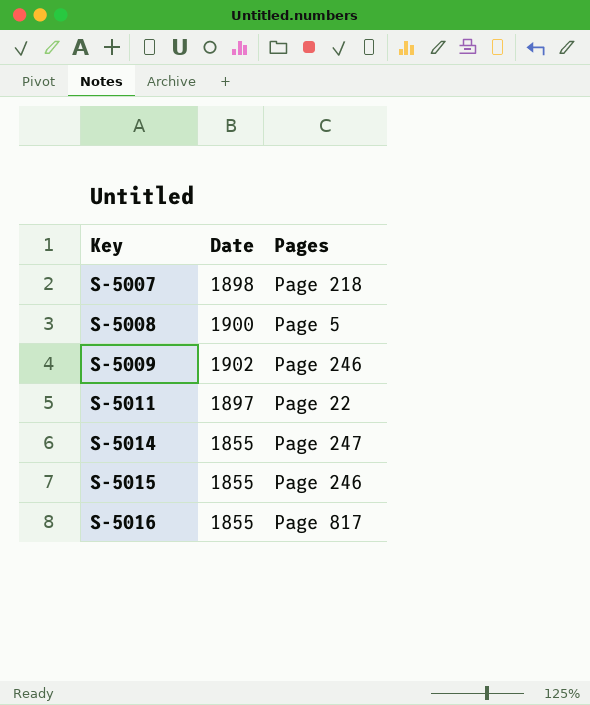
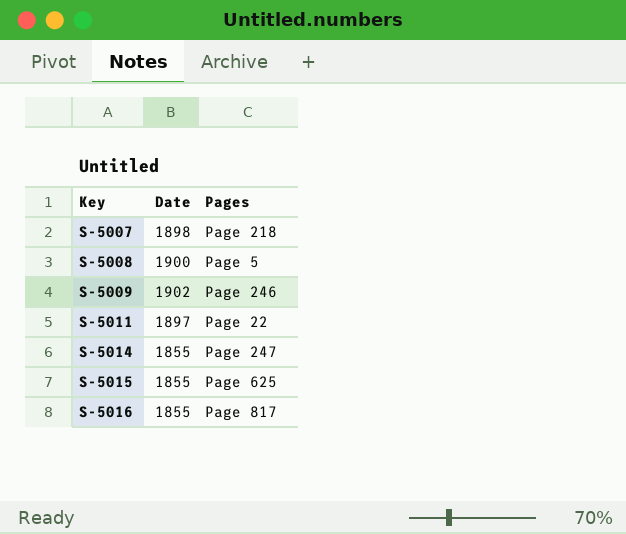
S-5015 | Pages: Page 246 -> Page 625

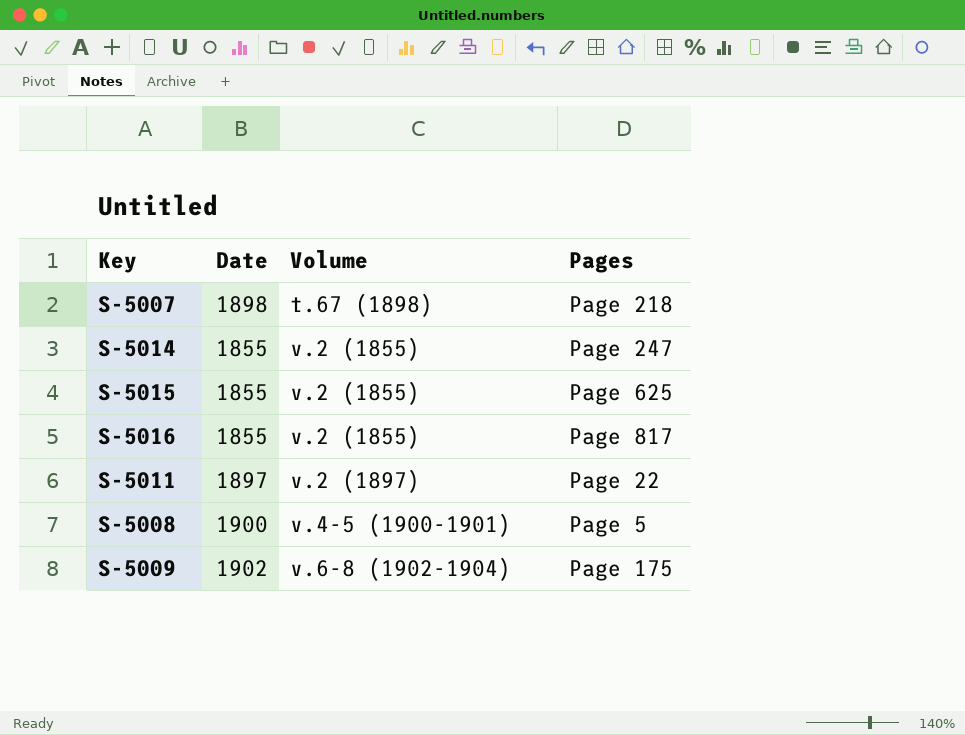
row order: Key ascending -> Volume ascending
column Volume | position: none -> 3
S-5009 | Pages: Page 246 -> Page 175

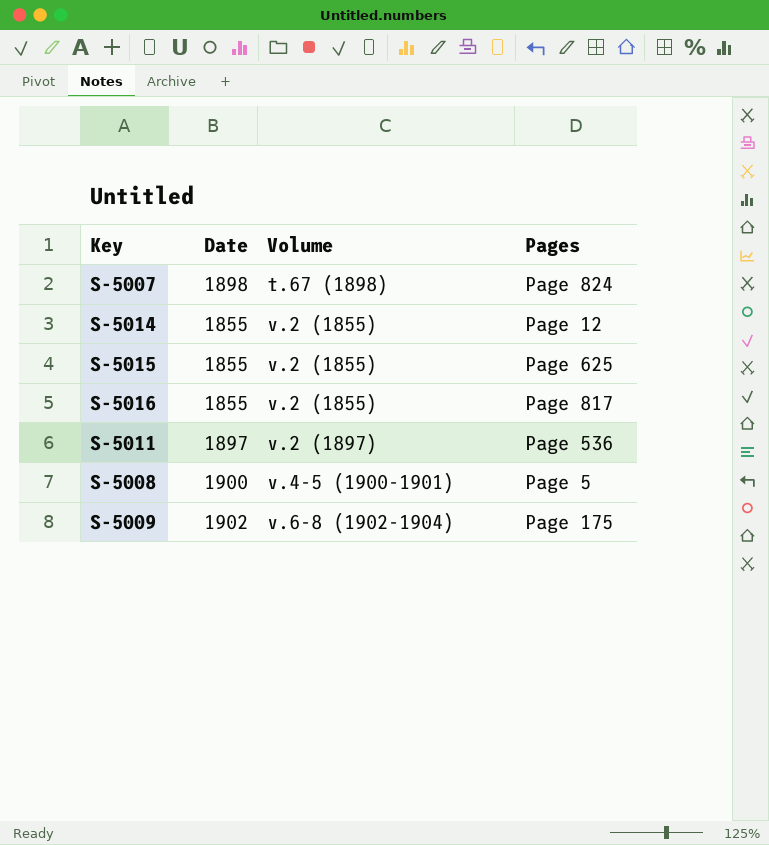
S-5007 | Pages: Page 218 -> Page 824
S-5014 | Pages: Page 247 -> Page 12
S-5011 | Pages: Page 22 -> Page 536

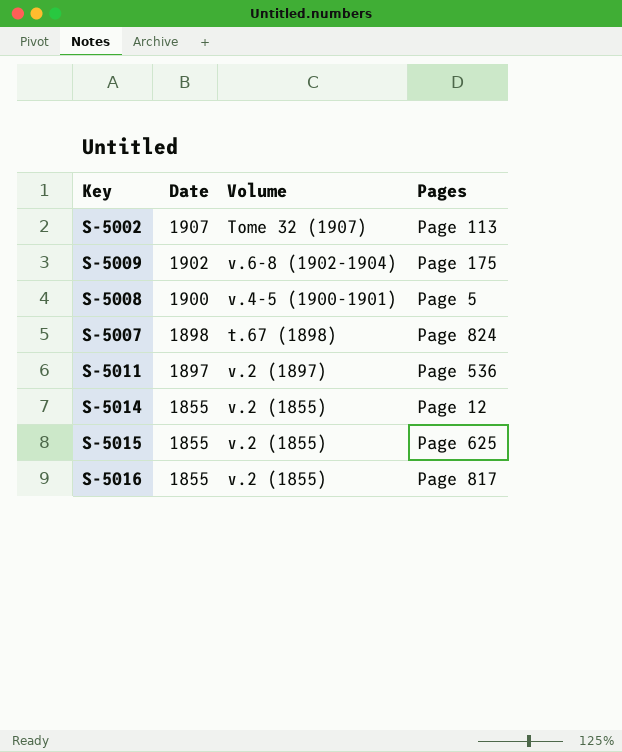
row order: Volume ascending -> Date descending
row S-5002: none -> 1907 | Tome 32 (1907) | Page 113

